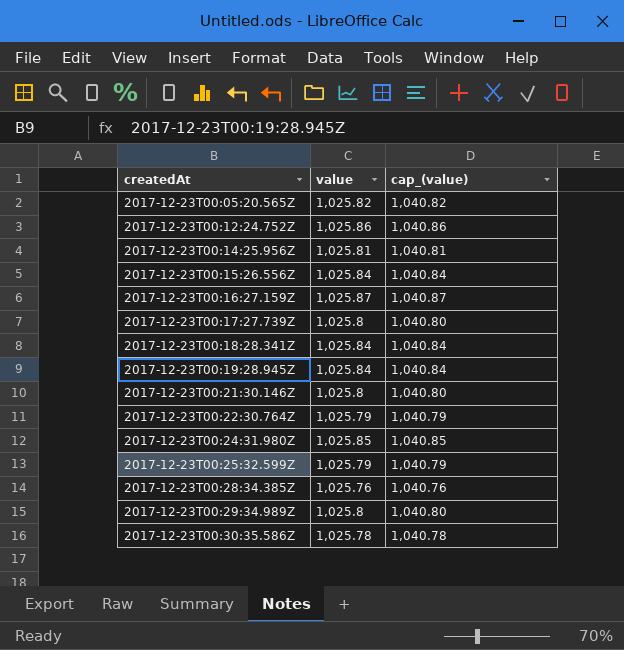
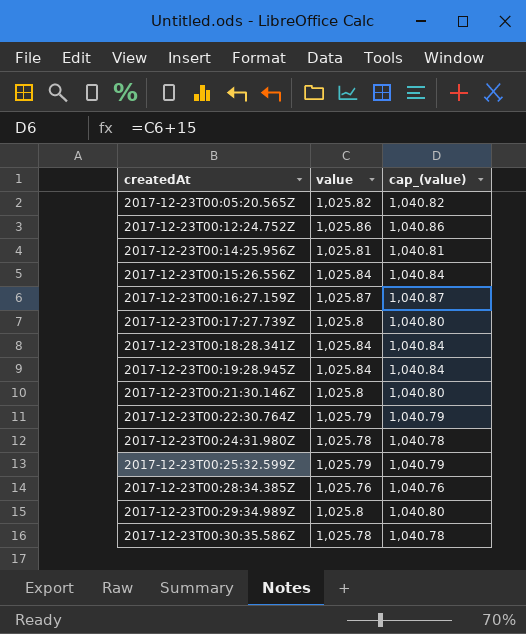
2017-12-23T00:24:31.980Z | value: 1,025.85 -> 1,025.78
2017-12-23T00:24:31.980Z | cap_(value): 1,040.85 -> 1,040.78

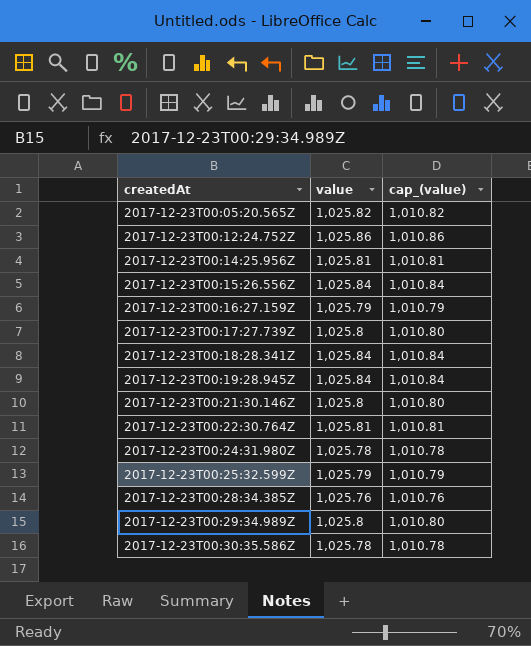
column cap_(value) | formula: [value] + 15 -> [value] - 15
2017-12-23T00:16:27.159Z | value: 1,025.87 -> 1,025.79
2017-12-23T00:22:30.764Z | value: 1,025.79 -> 1,025.81

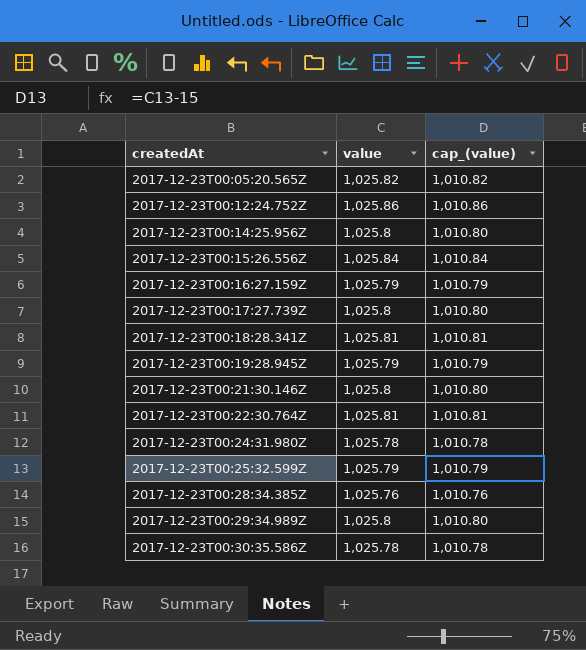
2017-12-23T00:14:25.956Z | value: 1,025.81 -> 1,025.8
2017-12-23T00:14:25.956Z | cap_(value): 1,010.81 -> 1,010.80
2017-12-23T00:18:28.341Z | value: 1,025.84 -> 1,025.81
2017-12-23T00:18:28.341Z | cap_(value): 1,010.84 -> 1,010.81
2017-12-23T00:19:28.945Z | value: 1,025.84 -> 1,025.79
2017-12-23T00:19:28.945Z | cap_(value): 1,010.84 -> 1,010.79

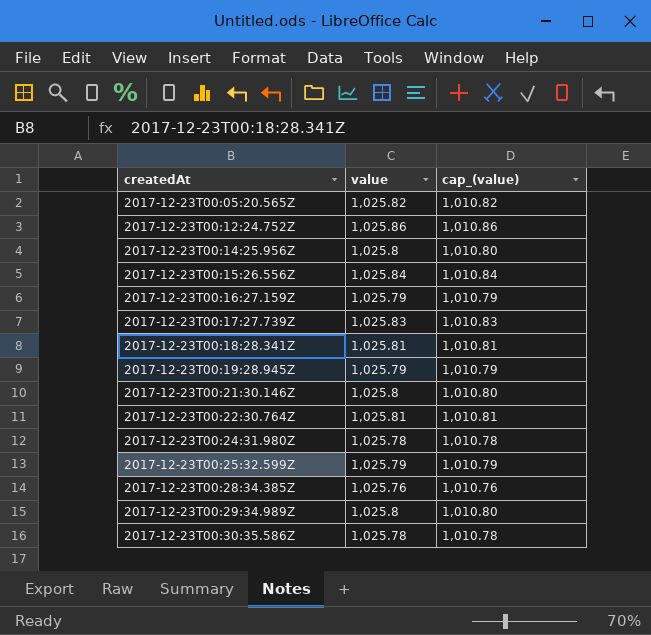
2017-12-23T00:17:27.739Z | value: 1,025.8 -> 1,025.83
2017-12-23T00:17:27.739Z | cap_(value): 1,010.80 -> 1,010.83

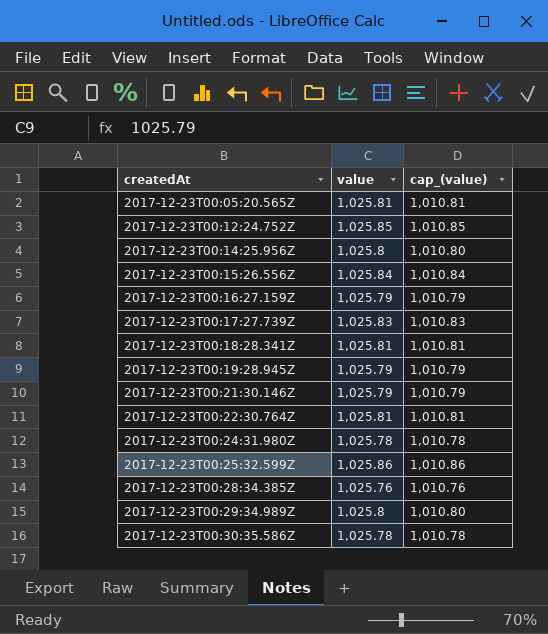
2017-12-23T00:05:20.565Z | value: 1,025.82 -> 1,025.81
2017-12-23T00:05:20.565Z | cap_(value): 1,010.82 -> 1,010.81
2017-12-23T00:12:24.752Z | value: 1,025.86 -> 1,025.85
2017-12-23T00:12:24.752Z | cap_(value): 1,010.86 -> 1,010.85
2017-12-23T00:21:30.146Z | value: 1,025.8 -> 1,025.79
2017-12-23T00:21:30.146Z | cap_(value): 1,010.80 -> 1,010.79
2017-12-23T00:25:32.599Z | value: 1,025.79 -> 1,025.86
2017-12-23T00:25:32.599Z | cap_(value): 1,010.79 -> 1,010.86

